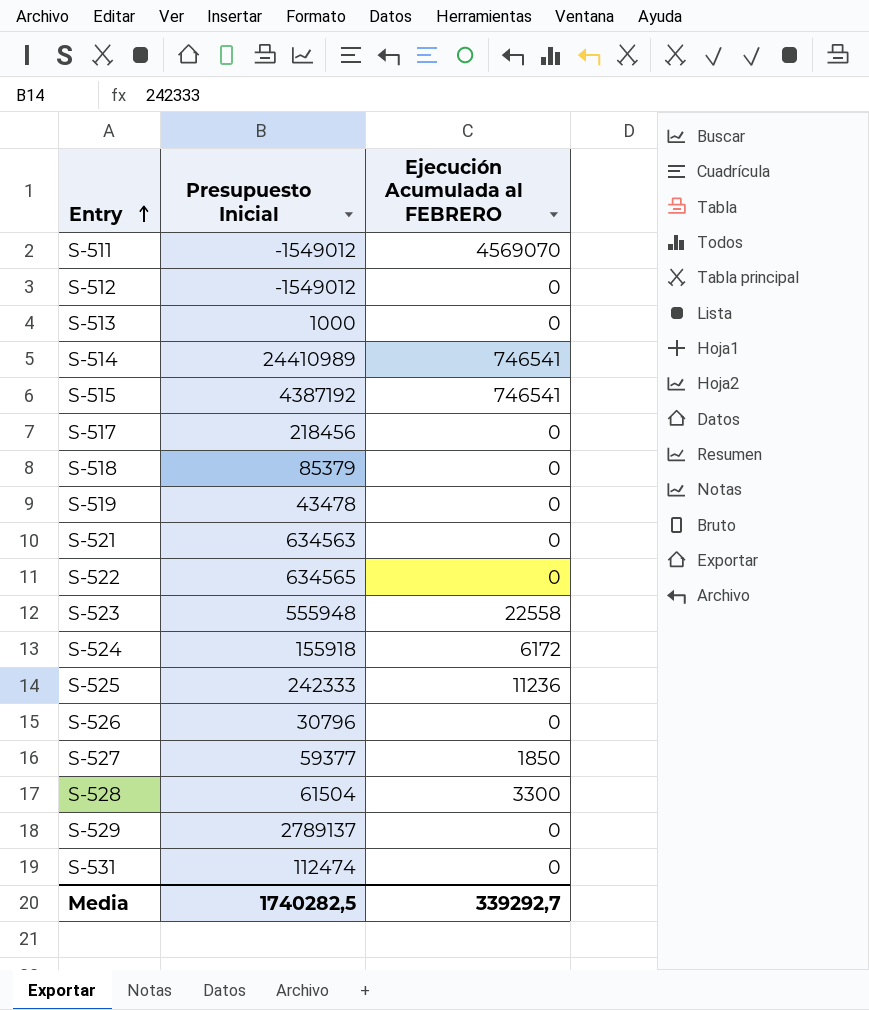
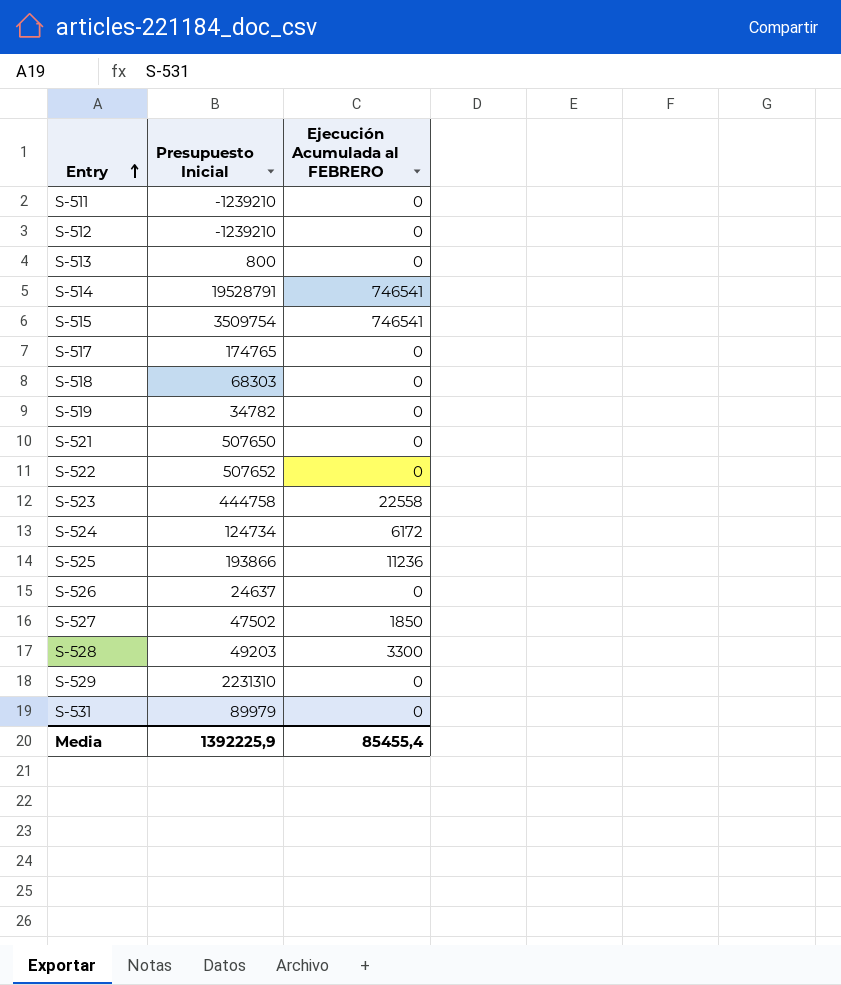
S-511 | Presupuesto Inicial: -1549012 -> -1239210
S-511 | Ejecución Acumulada al FEBRERO: 4569070 -> 0
S-512 | Presupuesto Inicial: -1549012 -> -1239210
S-513 | Presupuesto Inicial: 1000 -> 800
S-514 | Presupuesto Inicial: 24410989 -> 19528791
S-515 | Presupuesto Inicial: 4387192 -> 3509754
S-517 | Presupuesto Inicial: 218456 -> 174765
S-518 | Presupuesto Inicial: 85379 -> 68303
S-519 | Presupuesto Inicial: 43478 -> 34782
S-521 | Presupuesto Inicial: 634563 -> 507650
S-522 | Presupuesto Inicial: 634565 -> 507652
S-523 | Presupuesto Inicial: 555948 -> 444758
S-524 | Presupuesto Inicial: 155918 -> 124734
S-525 | Presupuesto Inicial: 242333 -> 193866
S-526 | Presupuesto Inicial: 30796 -> 24637
S-527 | Presupuesto Inicial: 59377 -> 47502
S-528 | Presupuesto Inicial: 61504 -> 49203
S-529 | Presupuesto Inicial: 2789137 -> 2231310
S-531 | Presupuesto Inicial: 112474 -> 89979
Media | Presupuesto Inicial: 1740282,5 -> 1392225,9
Media | Ejecución Acumulada al FEBRERO: 339292,7 -> 85455,4

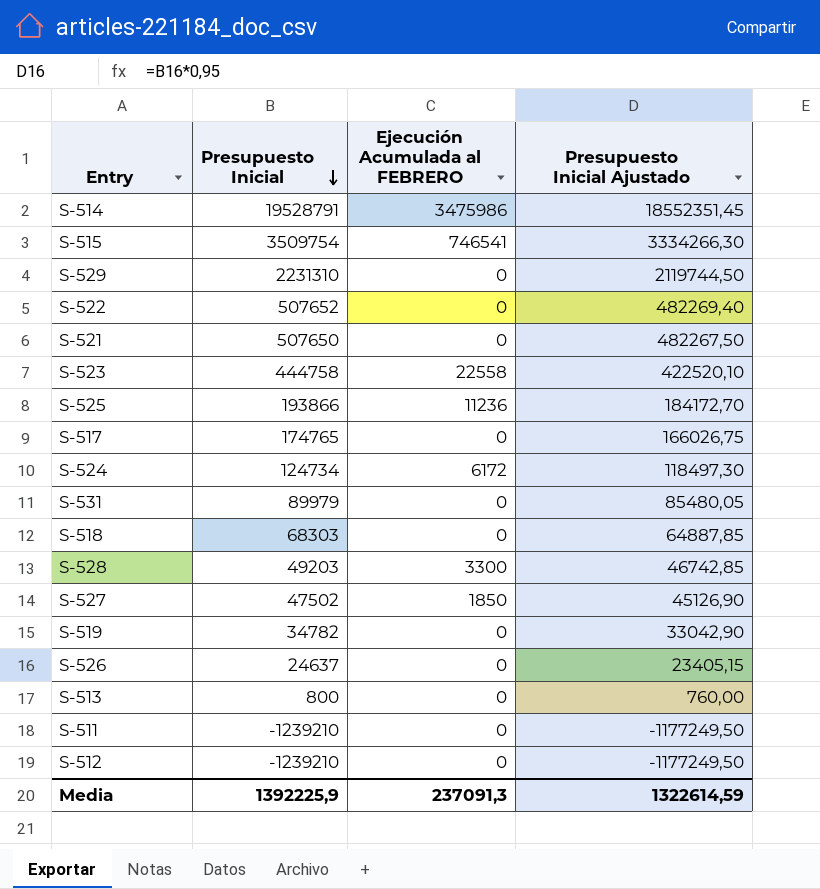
row order: Entry ascending -> Presupuesto Inicial descending
column Presupuesto Inicial Ajustado | formula: none -> [Presupuesto Inicial] * 0,95
S-514 | Ejecución Acumulada al FEBRERO: 746541 -> 3475986
Media | Ejecución Acumulada al FEBRERO: 85455,4 -> 237091,3

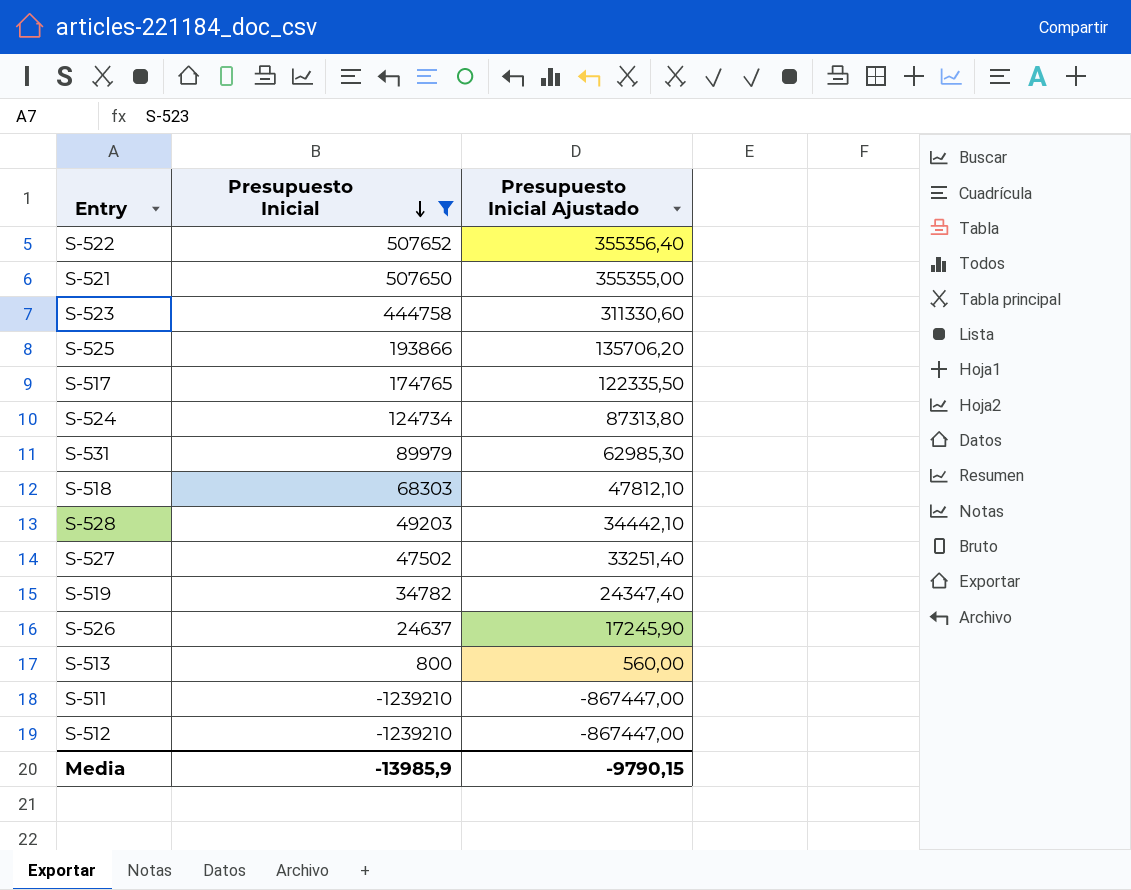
filter: none -> Presupuesto Inicial <= 507652
column Ejecución Acumulada al FEBRERO | position: 3 -> none
column Presupuesto Inicial Ajustado | formula: [Presupuesto Inicial] * 0,95 -> [Presupuesto Inicial] * 0,7
Media | Presupuesto Inicial: 1392225,9 -> -13985,9
Media | Presupuesto Inicial Ajustado: 1322614,59 -> -9790,15

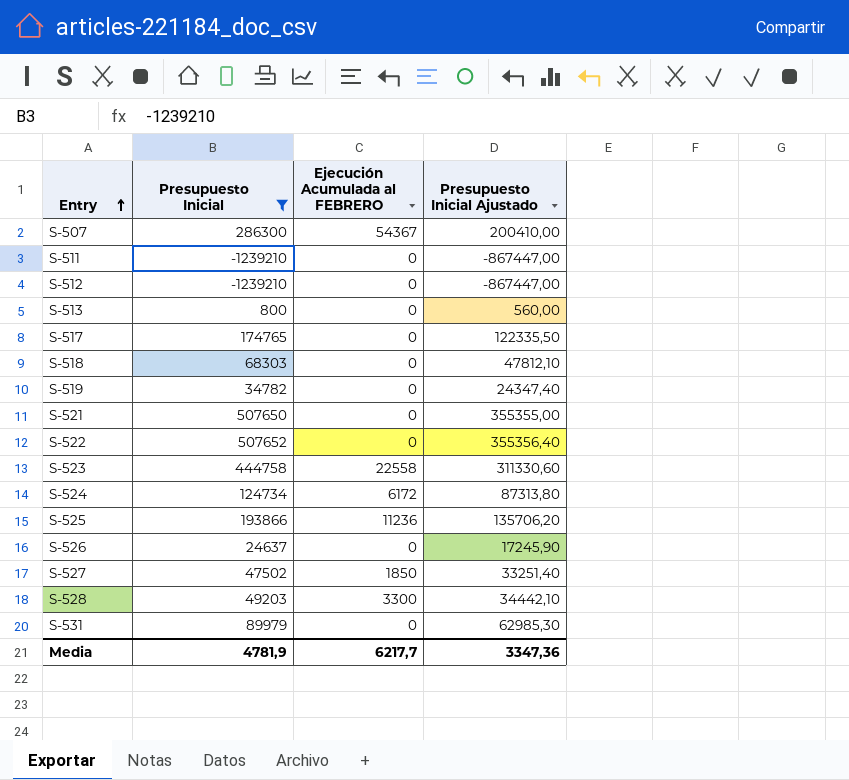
row order: Presupuesto Inicial descending -> Entry ascending
column Ejecución Acumulada al FEBRERO | position: none -> 3
row S-507: none -> 286300 | 54367 | 200410,00
Media | Presupuesto Inicial: -13985,9 -> 4781,9
Media | Presupuesto Inicial Ajustado: -9790,15 -> 3347,36

